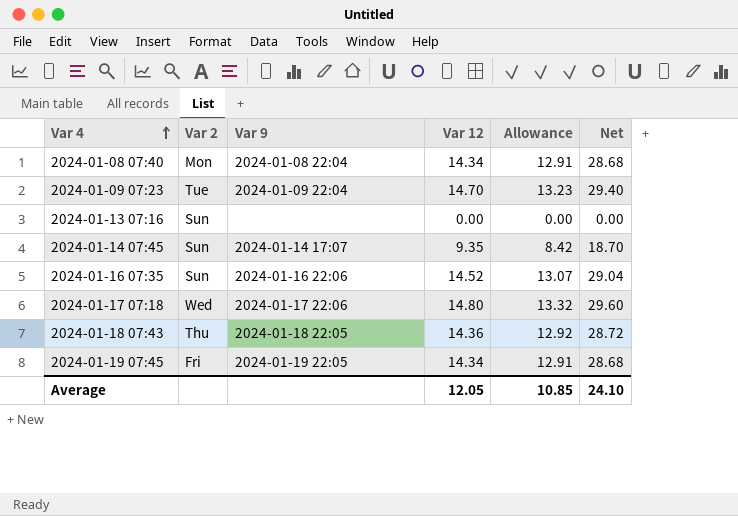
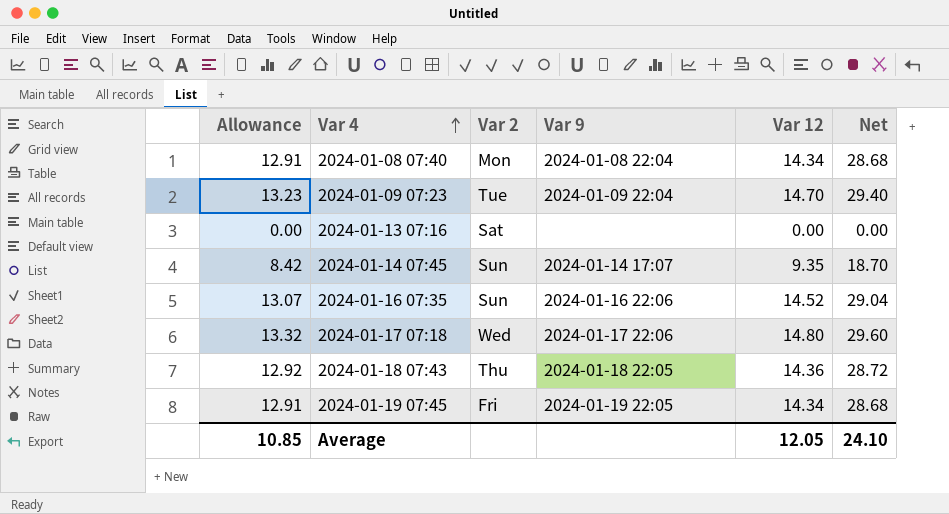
column Allowance | position: 5 -> 1
2024-01-13 07:16 | Var 2: Sun -> Sat

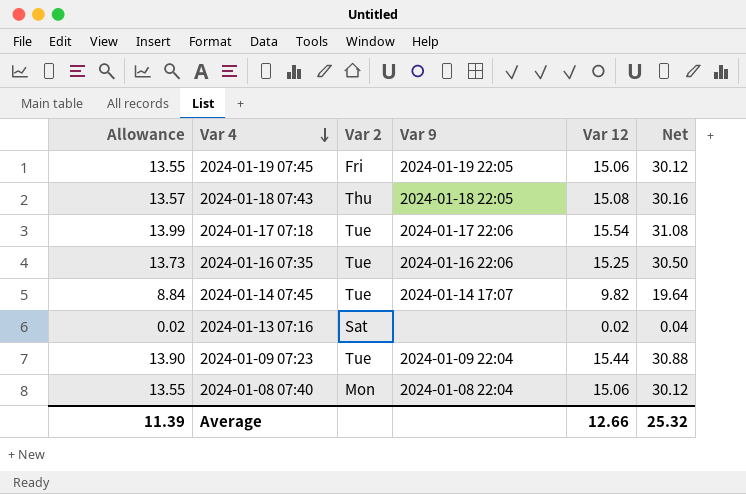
row order: Var 4 ascending -> Var 4 descending
2024-01-19 07:45 | Allowance: 12.91 -> 13.55
2024-01-19 07:45 | Var 12: 14.34 -> 15.06
2024-01-19 07:45 | Net: 28.68 -> 30.12
2024-01-18 07:43 | Allowance: 12.92 -> 13.57
2024-01-18 07:43 | Var 12: 14.36 -> 15.08
2024-01-18 07:43 | Net: 28.72 -> 30.16
2024-01-17 07:18 | Allowance: 13.32 -> 13.99
2024-01-17 07:18 | Var 2: Wed -> Tue
2024-01-17 07:18 | Var 12: 14.80 -> 15.54
2024-01-17 07:18 | Net: 29.60 -> 31.08
2024-01-16 07:35 | Allowance: 13.07 -> 13.73
2024-01-16 07:35 | Var 2: Sun -> Tue
2024-01-16 07:35 | Var 12: 14.52 -> 15.25
2024-01-16 07:35 | Net: 29.04 -> 30.50
2024-01-14 07:45 | Allowance: 8.42 -> 8.84
2024-01-14 07:45 | Var 2: Sun -> Tue
2024-01-14 07:45 | Var 12: 9.35 -> 9.82
2024-01-14 07:45 | Net: 18.70 -> 19.64
2024-01-13 07:16 | Allowance: 0.00 -> 0.02
2024-01-13 07:16 | Var 12: 0.00 -> 0.02
2024-01-13 07:16 | Net: 0.00 -> 0.04
2024-01-09 07:23 | Allowance: 13.23 -> 13.90
2024-01-09 07:23 | Var 12: 14.70 -> 15.44
2024-01-09 07:23 | Net: 29.40 -> 30.88
2024-01-08 07:40 | Allowance: 12.91 -> 13.55
2024-01-08 07:40 | Var 12: 14.34 -> 15.06
2024-01-08 07:40 | Net: 28.68 -> 30.12
Average | Allowance: 10.85 -> 11.39
Average | Var 12: 12.05 -> 12.66
Average | Net: 24.10 -> 25.32

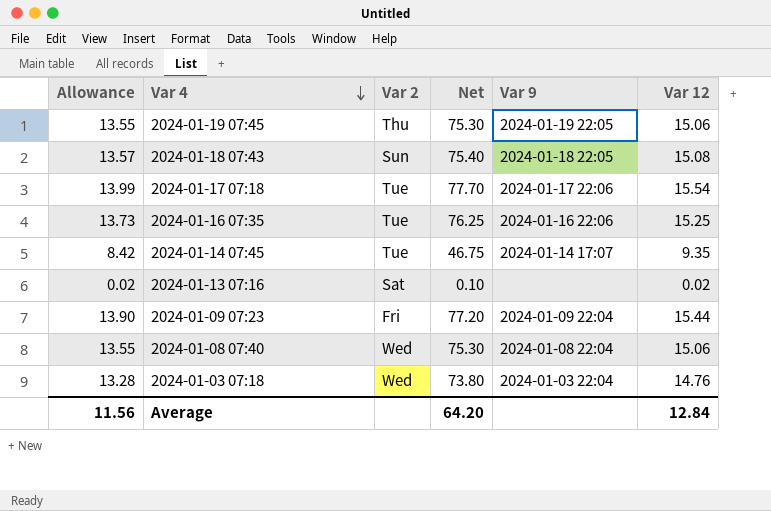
column Net | formula: [Var 12] * 2 -> [Var 12] * 5
column Net | position: 6 -> 4
2024-01-19 07:45 | Var 2: Fri -> Thu
2024-01-18 07:43 | Var 2: Thu -> Sun
2024-01-14 07:45 | Allowance: 8.84 -> 8.42
2024-01-14 07:45 | Var 12: 9.82 -> 9.35
2024-01-09 07:23 | Var 2: Tue -> Fri
2024-01-08 07:40 | Var 2: Mon -> Wed
row 2024-01-03 07:18: none -> 13.28 | Wed | 73.80 | 2024-01-03 22:04 | 14.76
Average | Allowance: 11.39 -> 11.56
Average | Net: 25.32 -> 64.20
Average | Var 12: 12.66 -> 12.84

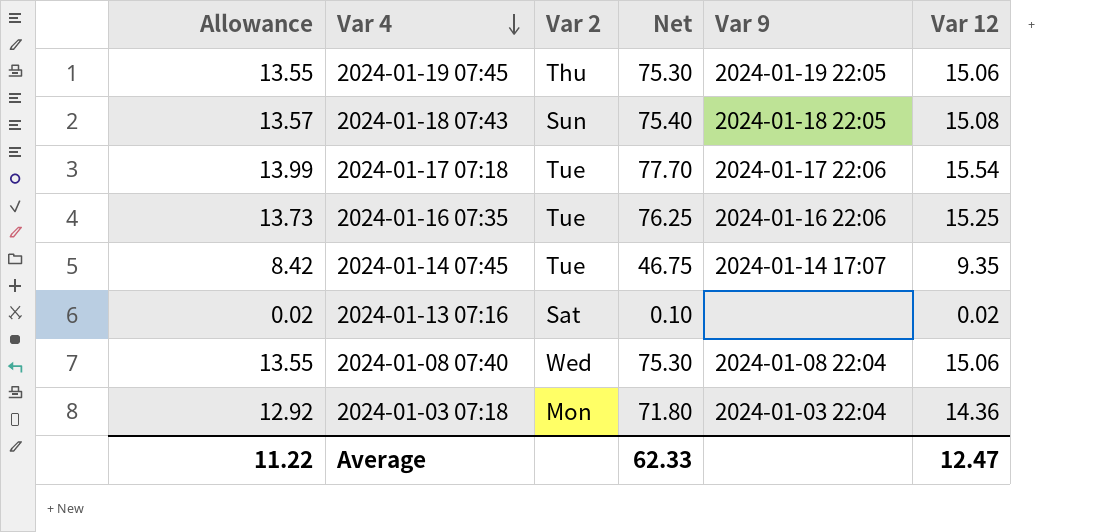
row 2024-01-09 07:23: 13.90 | Fri | 77.20 | 2024-01-09 22:04 | 15.44 -> none
2024-01-03 07:18 | Allowance: 13.28 -> 12.92
2024-01-03 07:18 | Var 2: Wed -> Mon
2024-01-03 07:18 | Net: 73.80 -> 71.80
2024-01-03 07:18 | Var 12: 14.76 -> 14.36
Average | Allowance: 11.56 -> 11.22
Average | Net: 64.20 -> 62.33
Average | Var 12: 12.84 -> 12.47

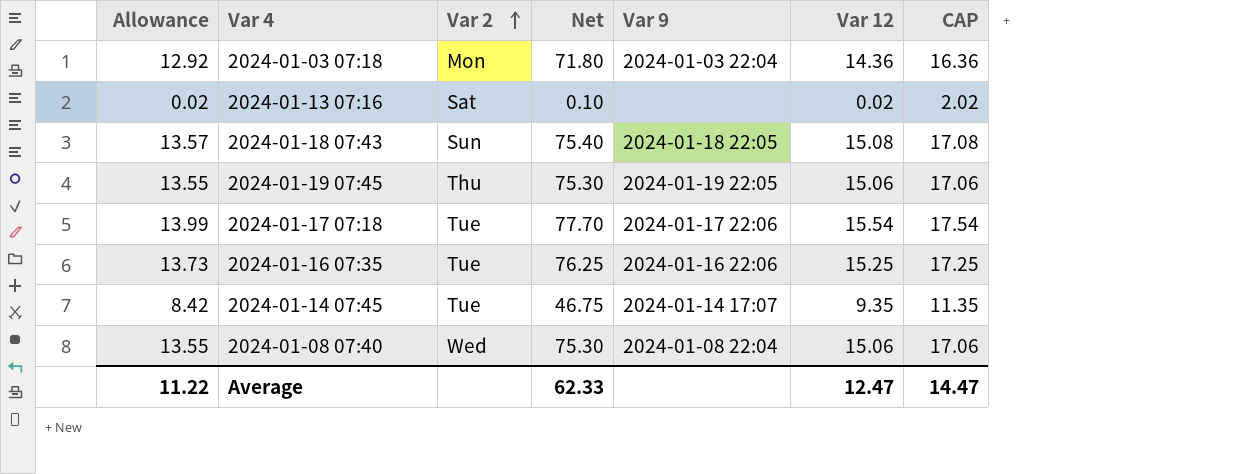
row order: Var 4 descending -> Var 2 ascending
column CAP | formula: none -> [Var 12] + 2

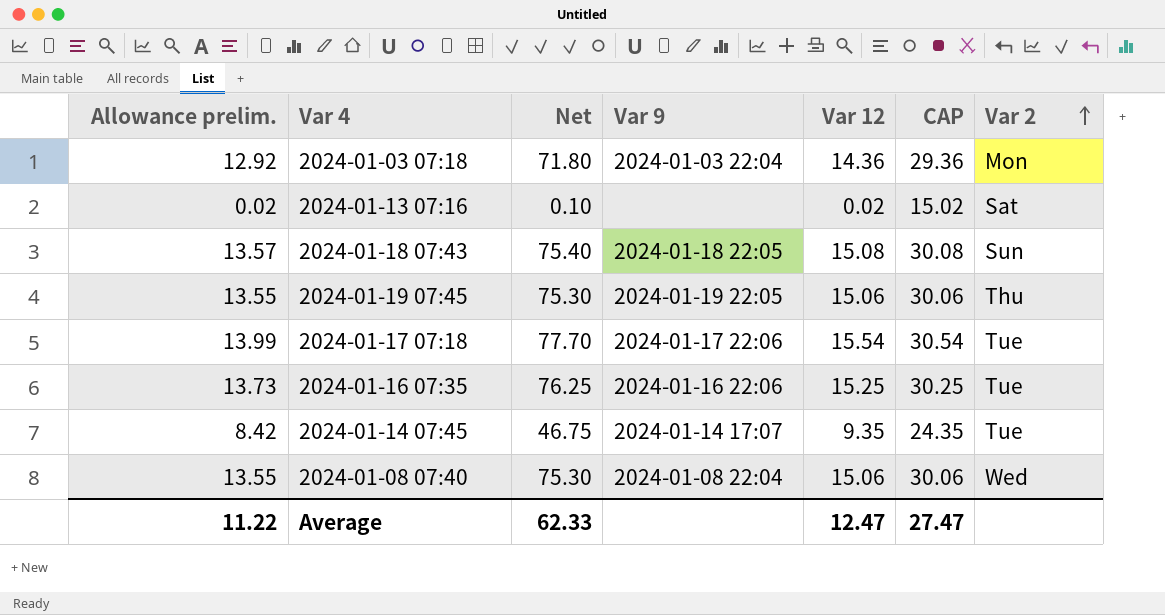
column name: Allowance -> Allowance prelim.
column CAP | formula: [Var 12] + 2 -> [Var 12] + 15
column Var 2 | position: 3 -> 7
Average | CAP: 14.47 -> 27.47

